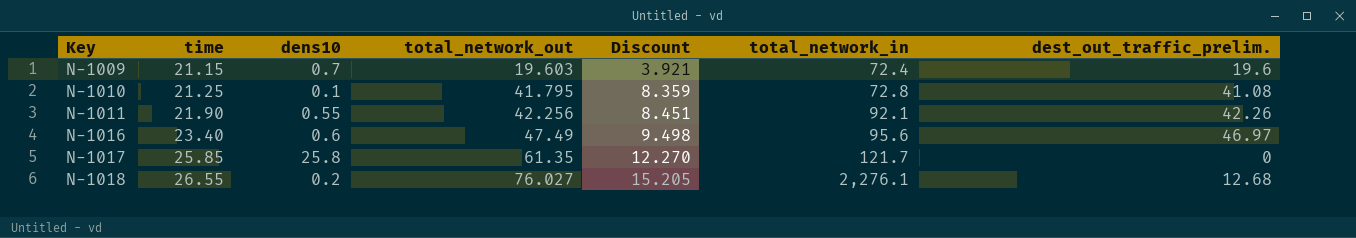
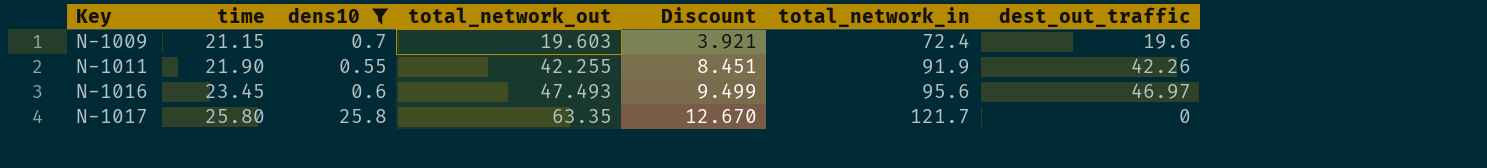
filter: none -> dens10 >= 0.55
column name: dest_out_traffic_prelim. -> dest_out_traffic
N-1011 | total_network_out: 42.256 -> 42.255
N-1011 | total_network_in: 92.1 -> 91.9
N-1016 | time: 23.40 -> 23.45
N-1016 | total_network_out: 47.49 -> 47.493
N-1016 | Discount: 9.498 -> 9.499
N-1017 | time: 25.85 -> 25.80
N-1017 | total_network_out: 61.35 -> 63.35
N-1017 | Discount: 12.270 -> 12.670

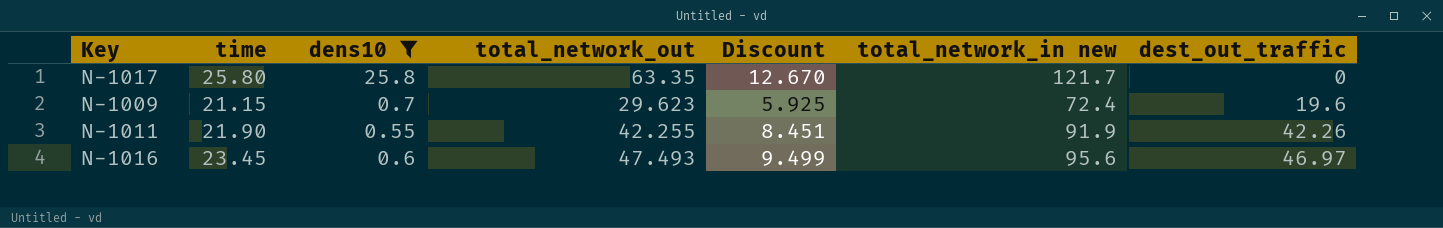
row order: Key ascending -> dest_out_traffic ascending
column name: total_network_in -> total_network_in new
N-1009 | total_network_out: 19.603 -> 29.623
N-1009 | Discount: 3.921 -> 5.925

